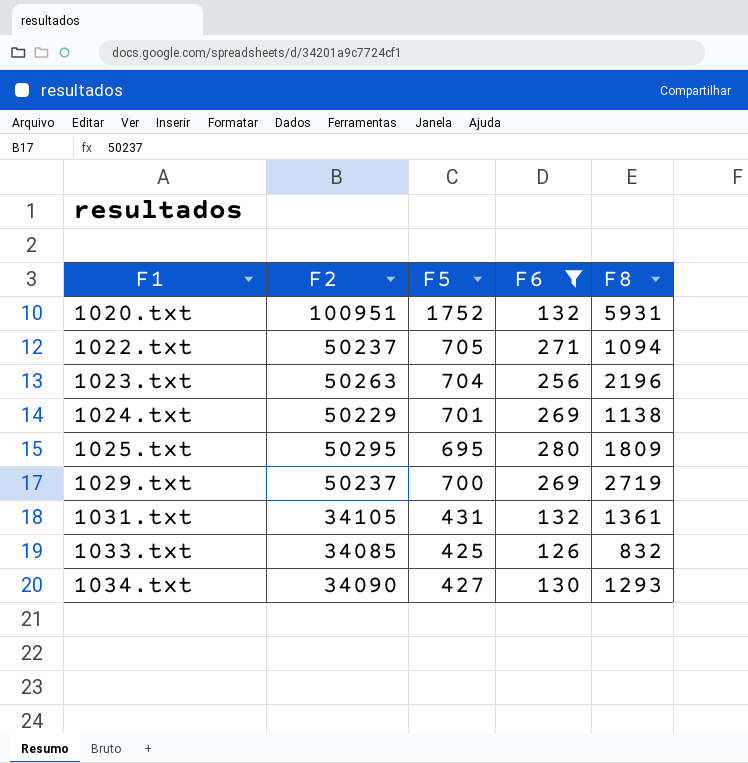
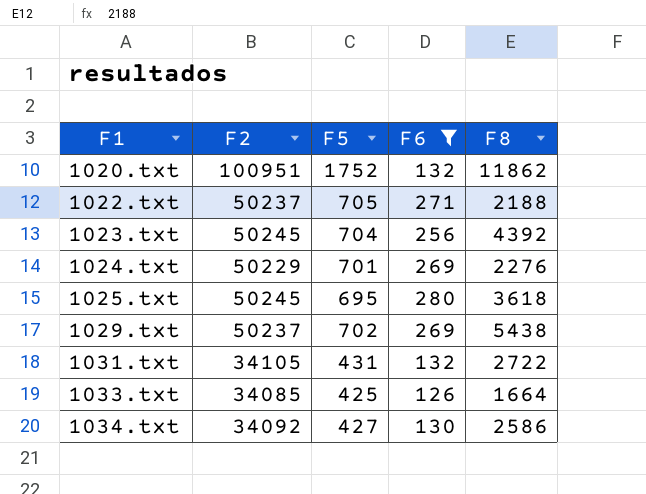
1020.txt | F8: 5931 -> 11862
1022.txt | F8: 1094 -> 2188
1023.txt | F2: 50263 -> 50245
1023.txt | F8: 2196 -> 4392
1024.txt | F8: 1138 -> 2276
1025.txt | F2: 50295 -> 50245
1025.txt | F8: 1809 -> 3618
1029.txt | F5: 700 -> 702
1029.txt | F8: 2719 -> 5438
1031.txt | F8: 1361 -> 2722
1033.txt | F8: 832 -> 1664
1034.txt | F2: 34090 -> 34092
1034.txt | F8: 1293 -> 2586

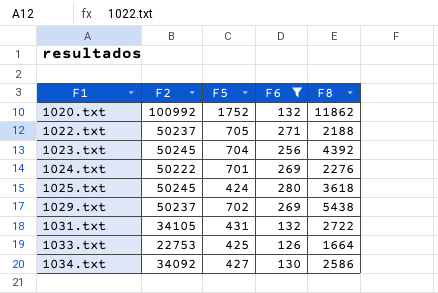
1020.txt | F2: 100951 -> 100992
1024.txt | F2: 50229 -> 50222
1025.txt | F5: 695 -> 424
1033.txt | F2: 34085 -> 22753

